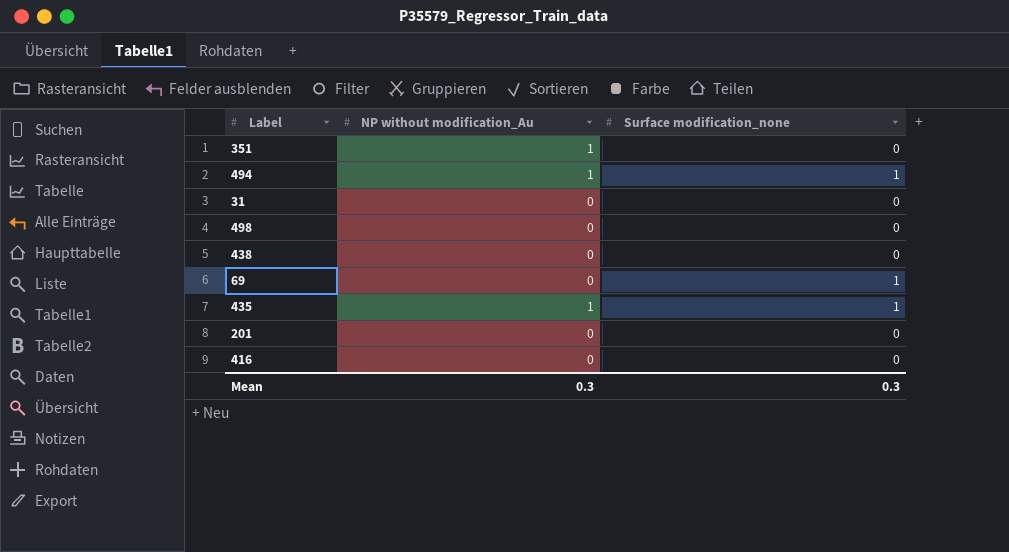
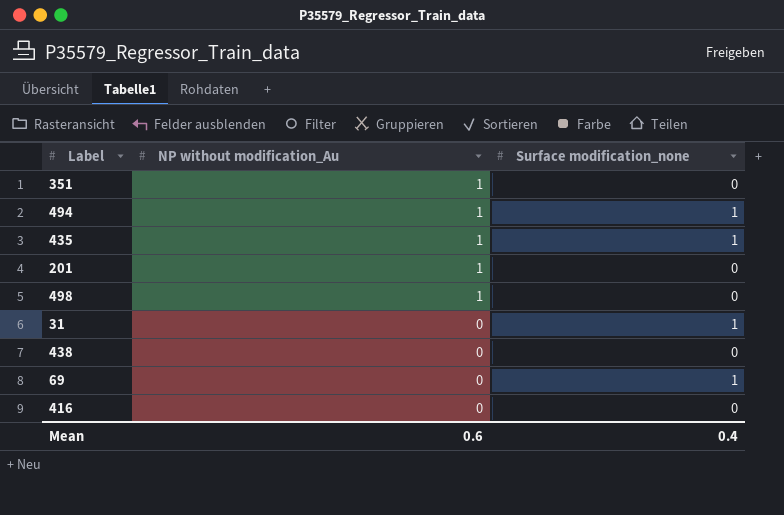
row order: none -> NP without modification_Au descending
201 | NP without modification_Au: 0 -> 1
498 | NP without modification_Au: 0 -> 1
31 | Surface modification_none: 0 -> 1
Mean | NP without modification_Au: 0.3 -> 0.6
Mean | Surface modification_none: 0.3 -> 0.4

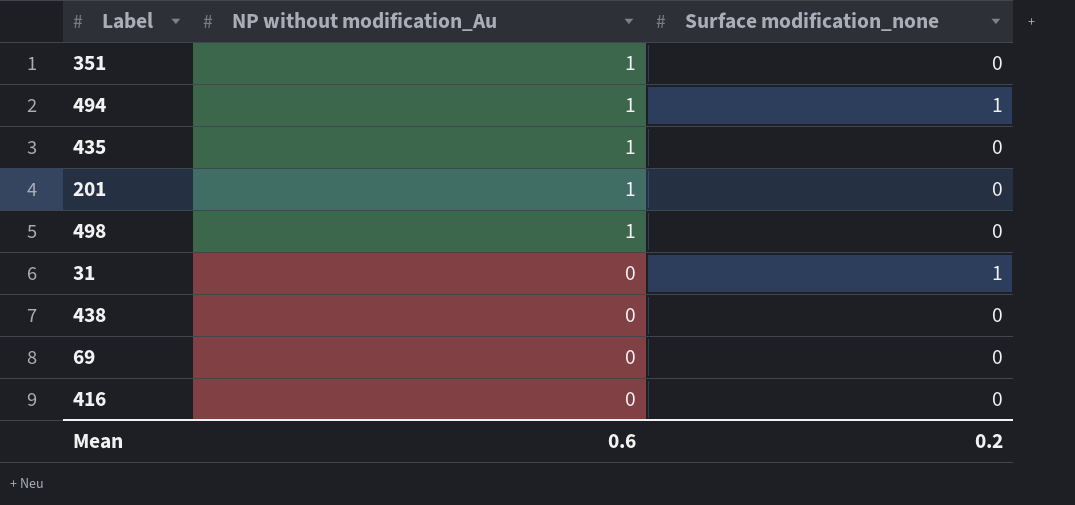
435 | Surface modification_none: 1 -> 0
69 | Surface modification_none: 1 -> 0
Mean | Surface modification_none: 0.4 -> 0.2

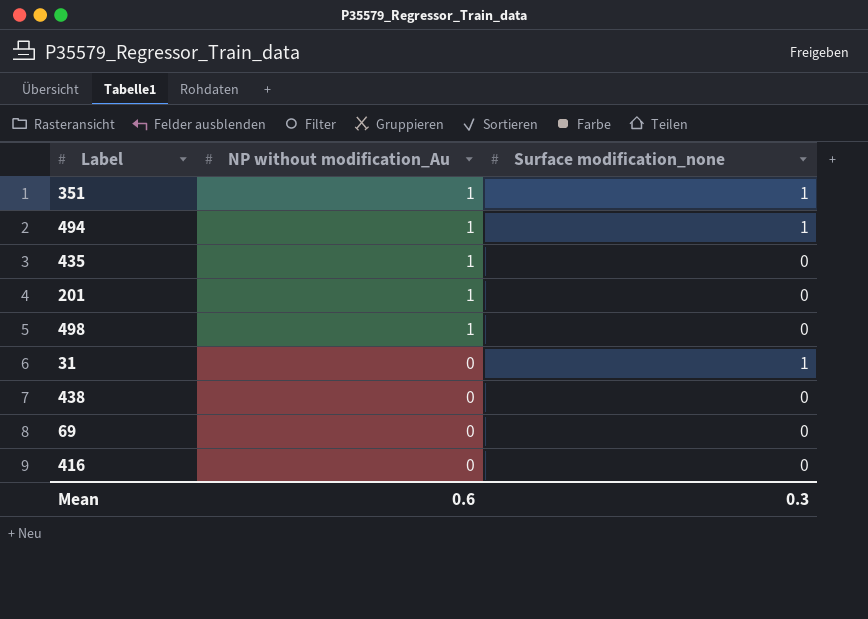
351 | Surface modification_none: 0 -> 1
Mean | Surface modification_none: 0.2 -> 0.3

